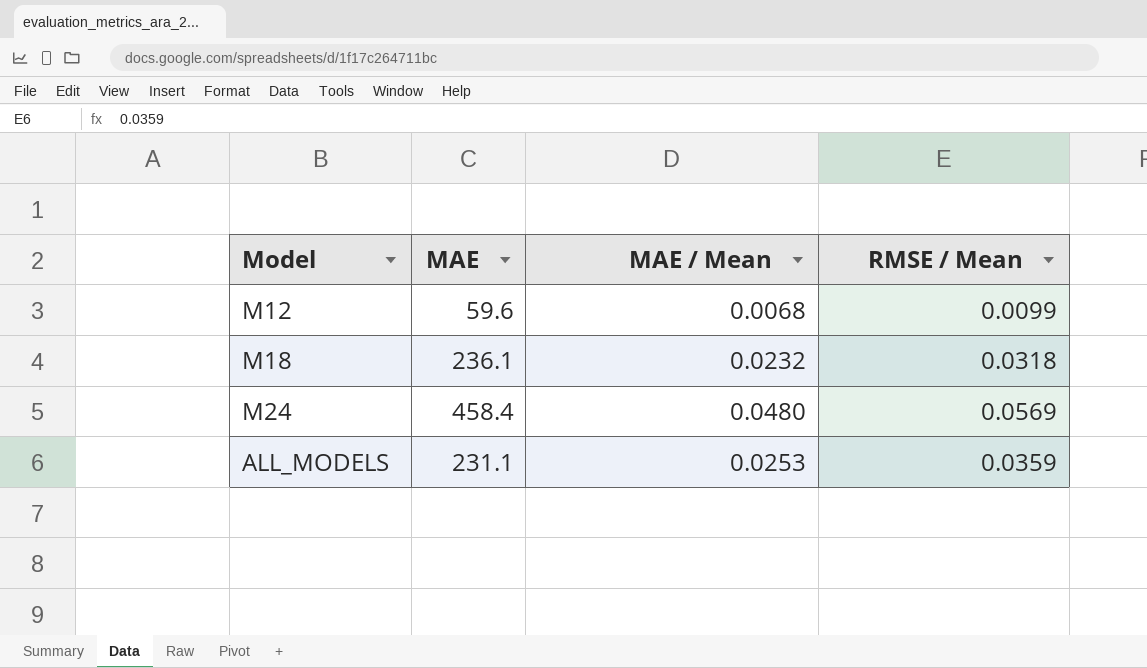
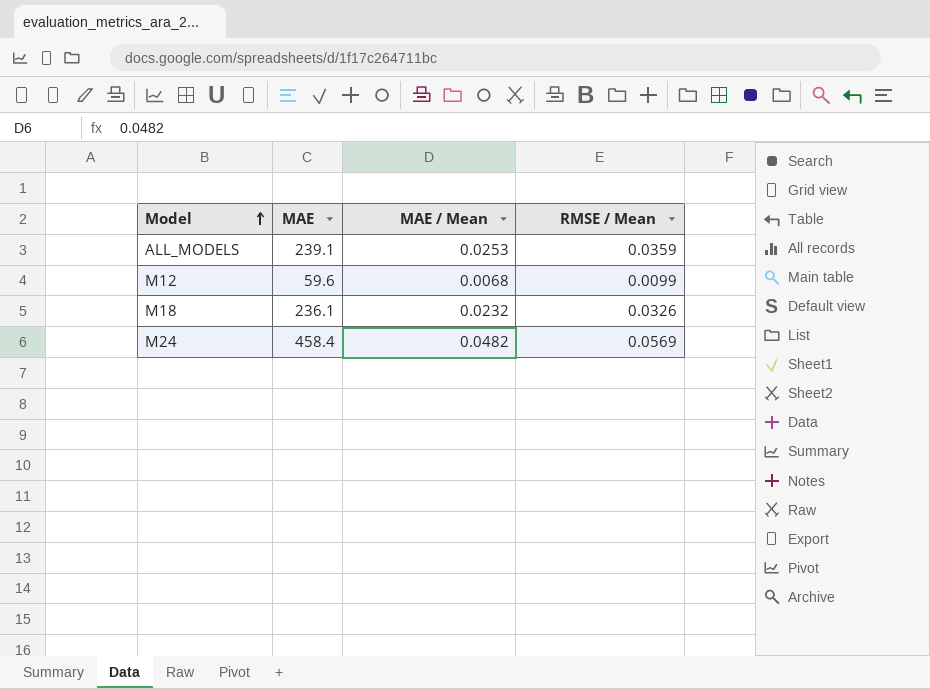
row order: none -> Model ascending
ALL_MODELS | MAE: 231.1 -> 239.1
M18 | RMSE / Mean: 0.0318 -> 0.0326
M24 | MAE / Mean: 0.0480 -> 0.0482

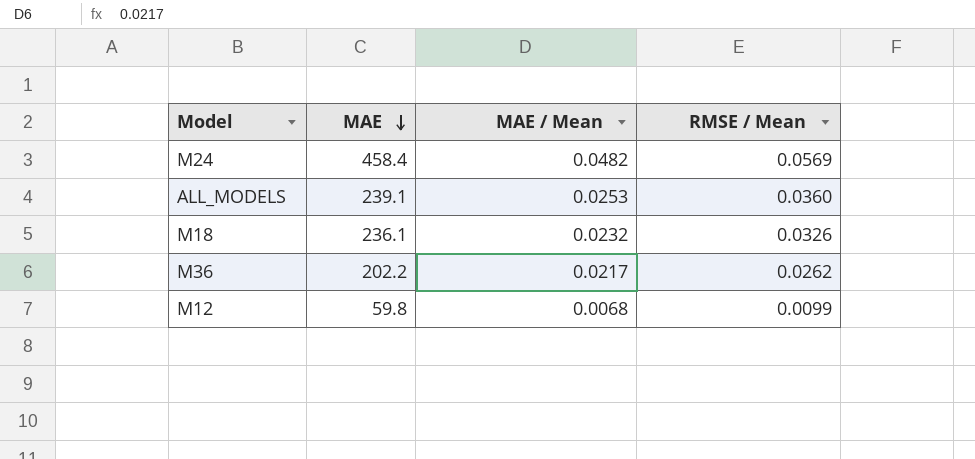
row order: Model ascending -> MAE descending
ALL_MODELS | RMSE / Mean: 0.0359 -> 0.0360
row M36: none -> 202.2 | 0.0217 | 0.0262
M12 | MAE: 59.6 -> 59.8

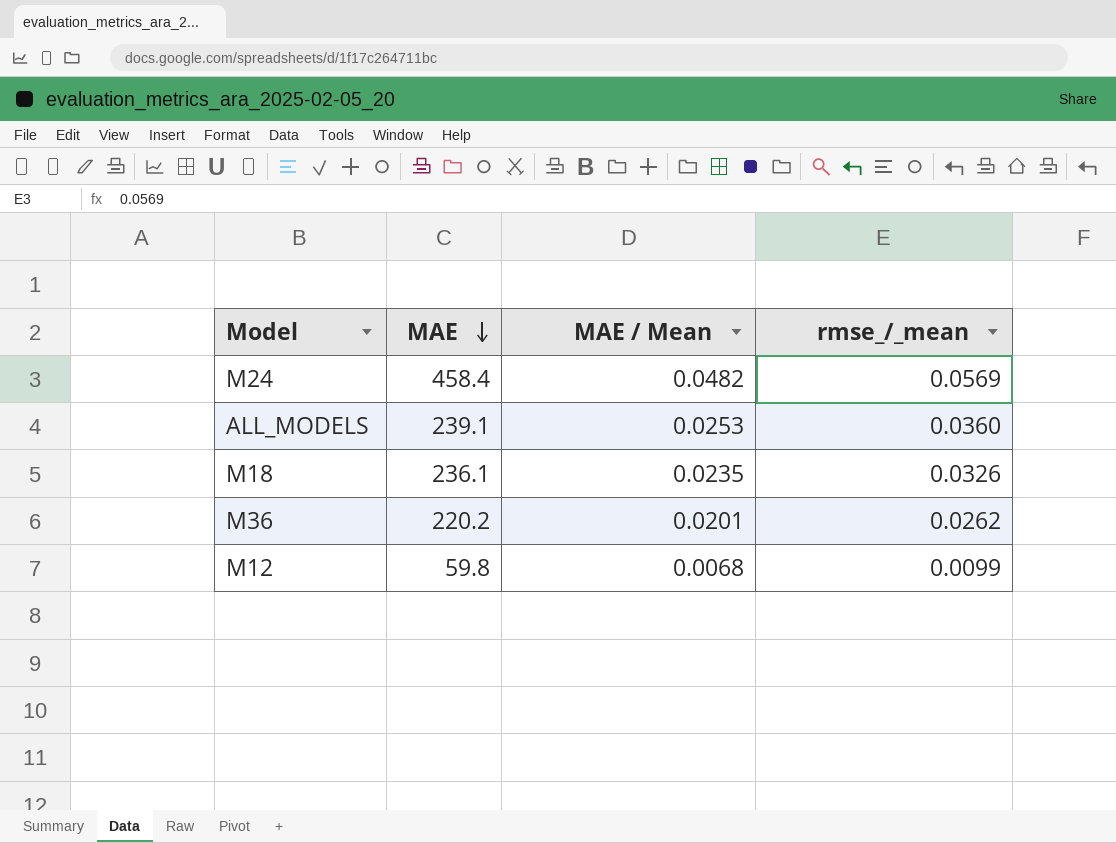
column name: RMSE / Mean -> rmse_/_mean
M18 | MAE / Mean: 0.0232 -> 0.0235
M36 | MAE: 202.2 -> 220.2
M36 | MAE / Mean: 0.0217 -> 0.0201

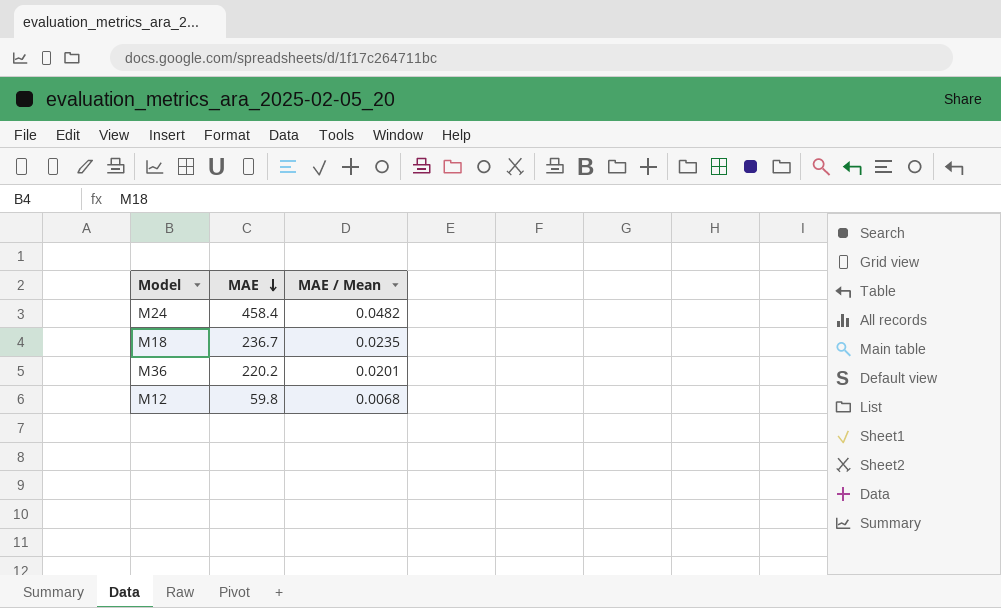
column rmse_/_mean | position: 4 -> none
row ALL_MODELS: 239.1 | 0.0253 | 0.0360 -> none
M18 | MAE: 236.1 -> 236.7

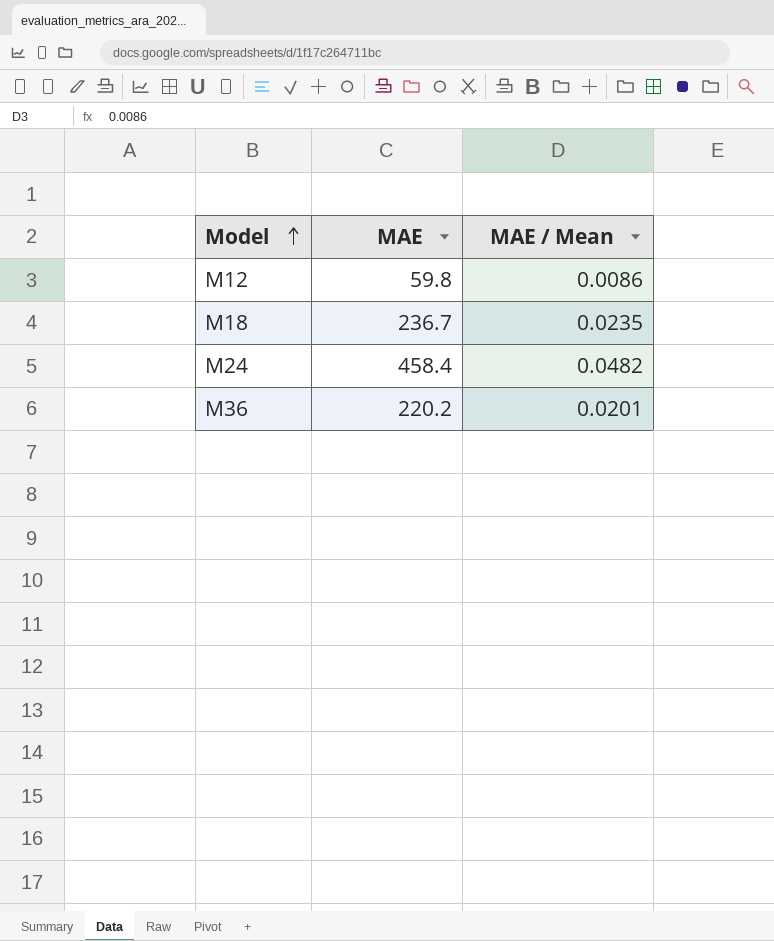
row order: MAE descending -> Model ascending
M12 | MAE / Mean: 0.0068 -> 0.0086

